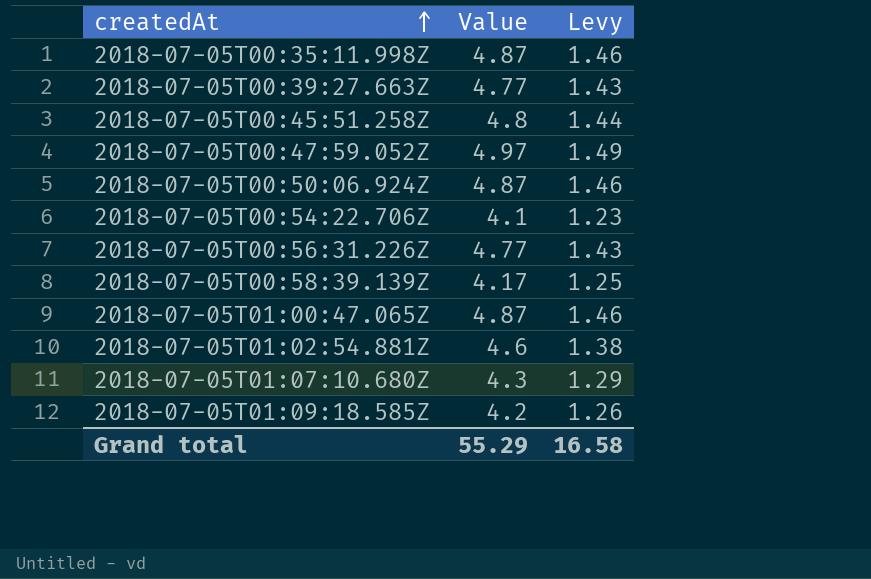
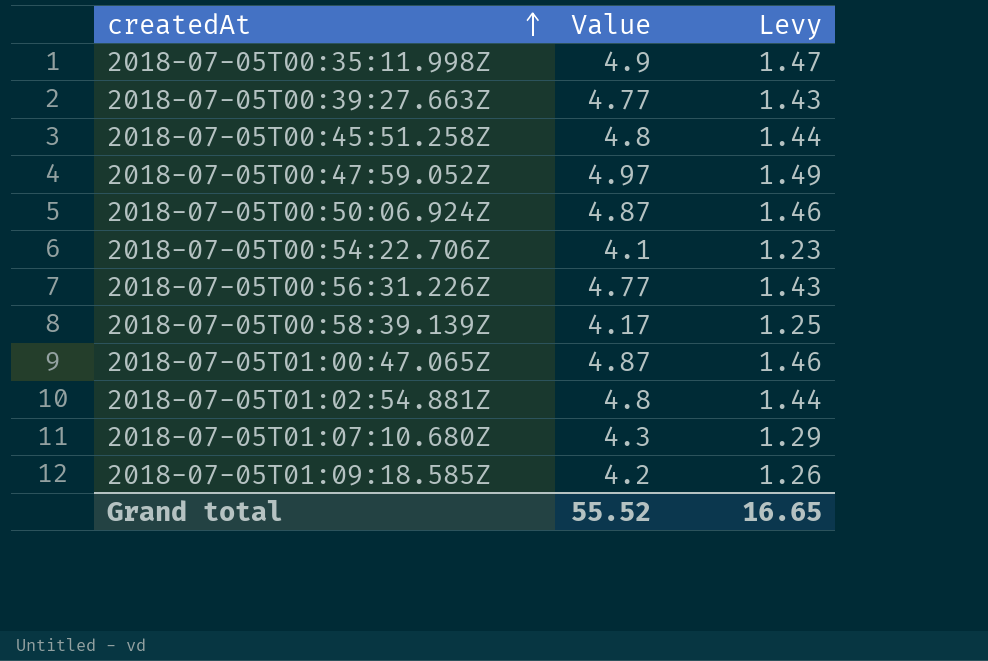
2018-07-05T00:35:11.998Z | Value: 4.87 -> 4.9
2018-07-05T00:35:11.998Z | Levy: 1.46 -> 1.47
2018-07-05T01:02:54.881Z | Value: 4.6 -> 4.8
2018-07-05T01:02:54.881Z | Levy: 1.38 -> 1.44
Grand total | Value: 55.29 -> 55.52
Grand total | Levy: 16.58 -> 16.65

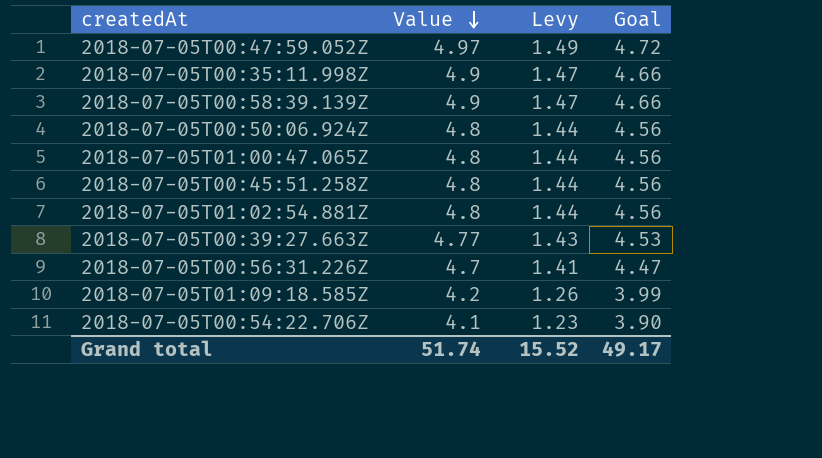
row order: createdAt ascending -> Value descending
column Goal | formula: none -> [Value] * 0.95
row 2018-07-05T01:07:10.680Z: 4.3 | 1.29 -> none
2018-07-05T00:58:39.139Z | Value: 4.17 -> 4.9
2018-07-05T00:58:39.139Z | Levy: 1.25 -> 1.47
2018-07-05T00:50:06.924Z | Value: 4.87 -> 4.8
2018-07-05T00:50:06.924Z | Levy: 1.46 -> 1.44
2018-07-05T01:00:47.065Z | Value: 4.87 -> 4.8
2018-07-05T01:00:47.065Z | Levy: 1.46 -> 1.44
2018-07-05T00:56:31.226Z | Value: 4.77 -> 4.7
2018-07-05T00:56:31.226Z | Levy: 1.43 -> 1.41
Grand total | Value: 55.52 -> 51.74
Grand total | Levy: 16.65 -> 15.52

